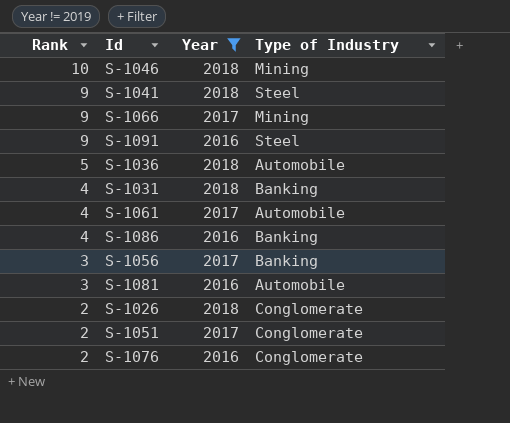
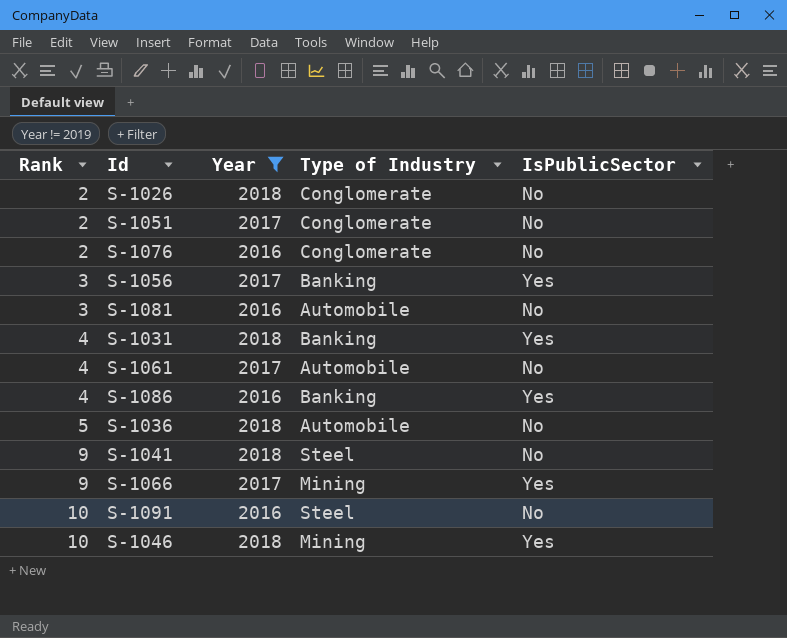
row order: Rank descending -> Rank ascending
column IsPublicSector | position: none -> 5
S-1091 | Rank: 9 -> 10

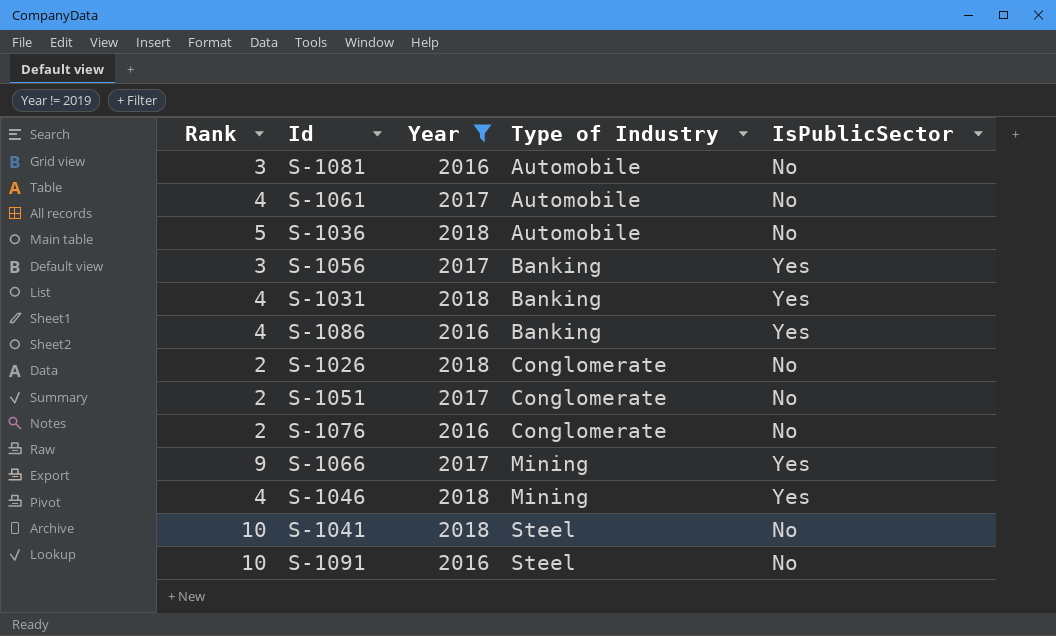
row order: Rank ascending -> Type of Industry ascending
S-1046 | Rank: 10 -> 4
S-1041 | Rank: 9 -> 10

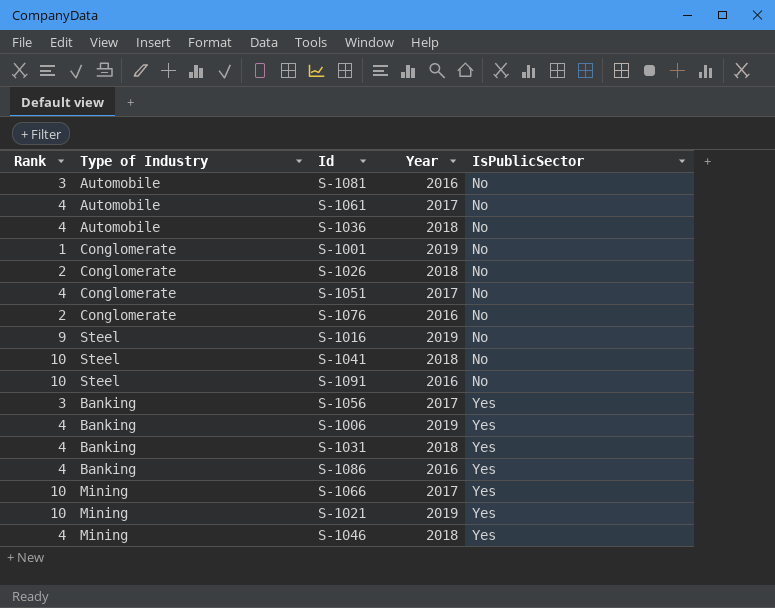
filter: Year != 2019 -> none
row order: Type of Industry ascending -> IsPublicSector ascending
column Type of Industry | position: 4 -> 2
S-1036 | Rank: 5 -> 4
S-1051 | Rank: 2 -> 4
S-1066 | Rank: 9 -> 10

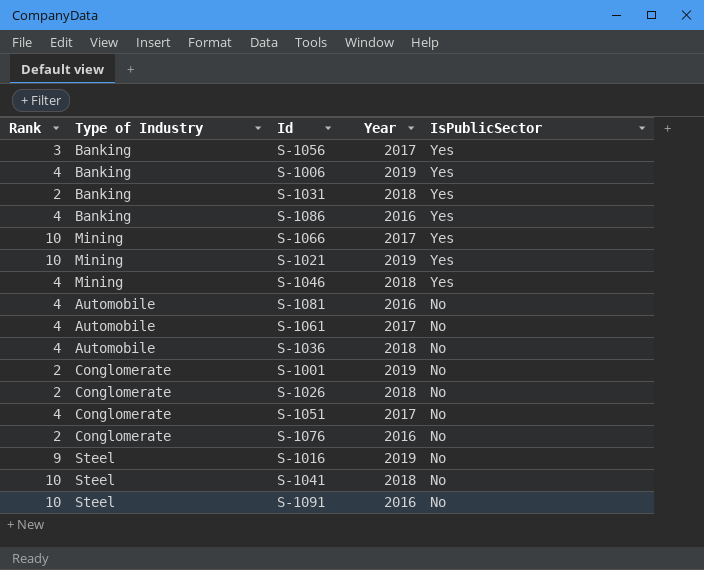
row order: IsPublicSector ascending -> IsPublicSector descending
S-1031 | Rank: 4 -> 2
S-1081 | Rank: 3 -> 4
S-1001 | Rank: 1 -> 2

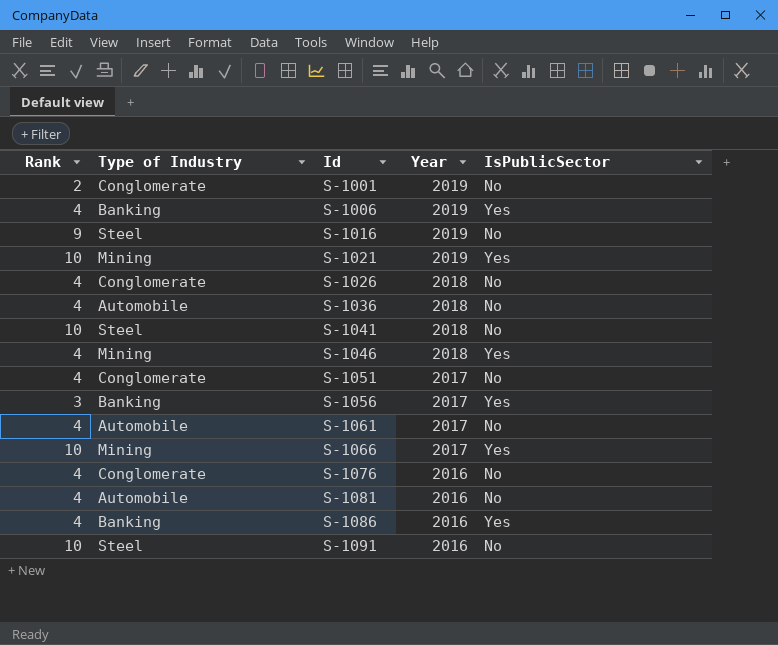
row order: IsPublicSector descending -> Id ascending
row S-1031: 2 | Banking | 2018 | Yes -> none
S-1026 | Rank: 2 -> 4
S-1076 | Rank: 2 -> 4

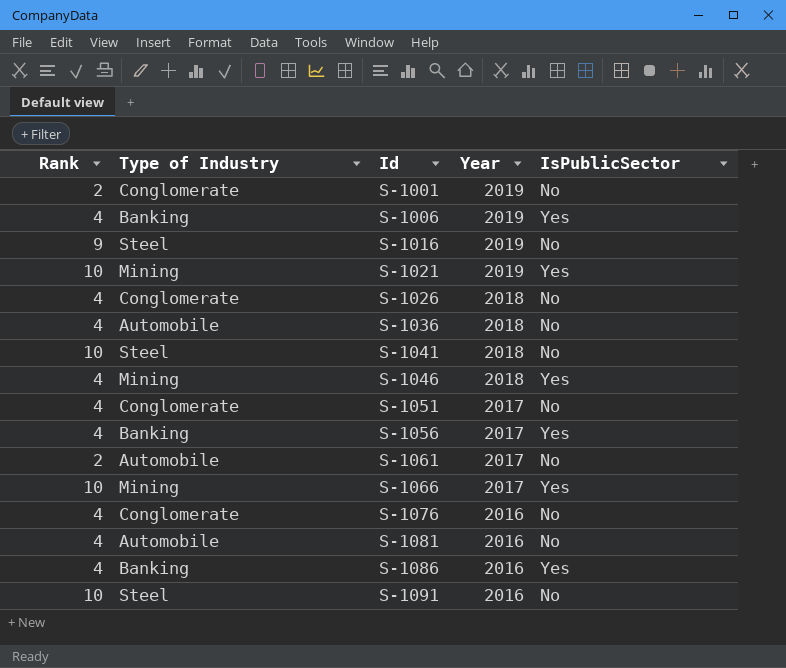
S-1056 | Rank: 3 -> 4
S-1061 | Rank: 4 -> 2

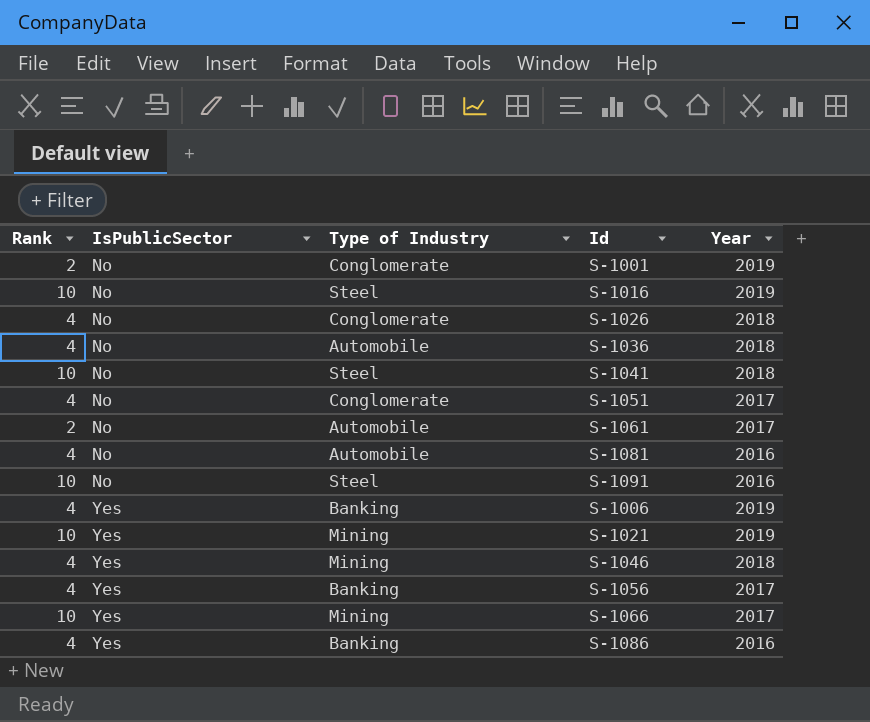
row order: Id ascending -> IsPublicSector ascending
column IsPublicSector | position: 5 -> 2
row S-1076: 4 | Conglomerate | 2016 | No -> none
S-1016 | Rank: 9 -> 10

